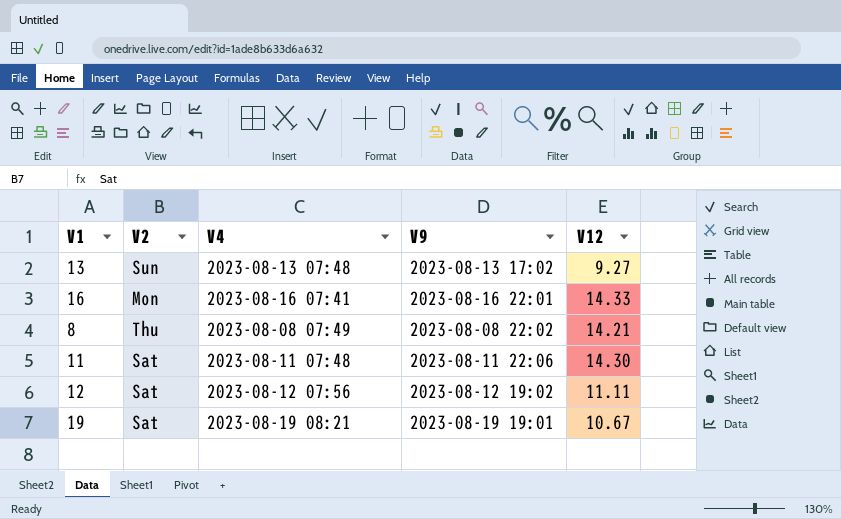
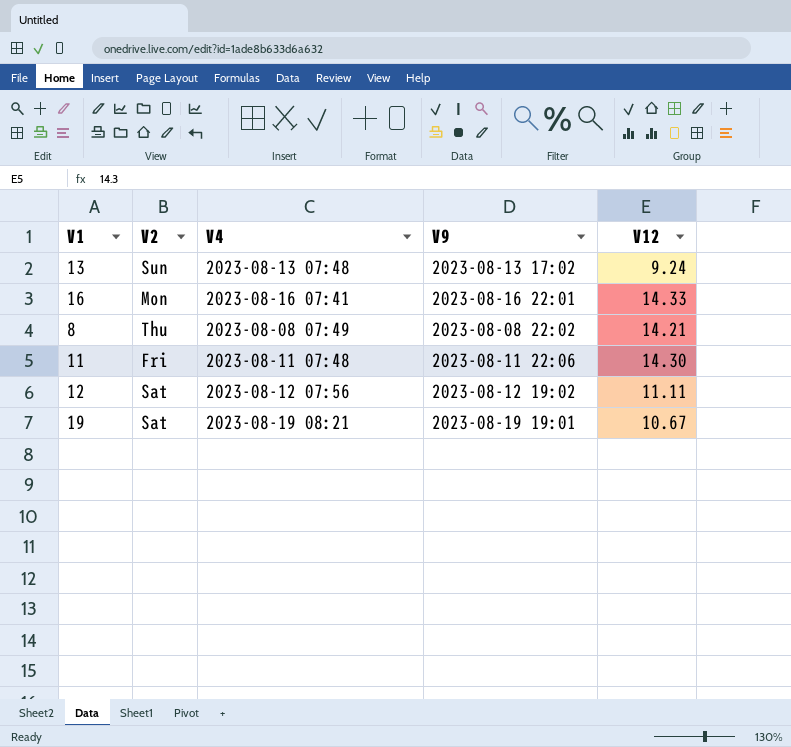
13 | V12: 9.27 -> 9.24
11 | V2: Sat -> Fri

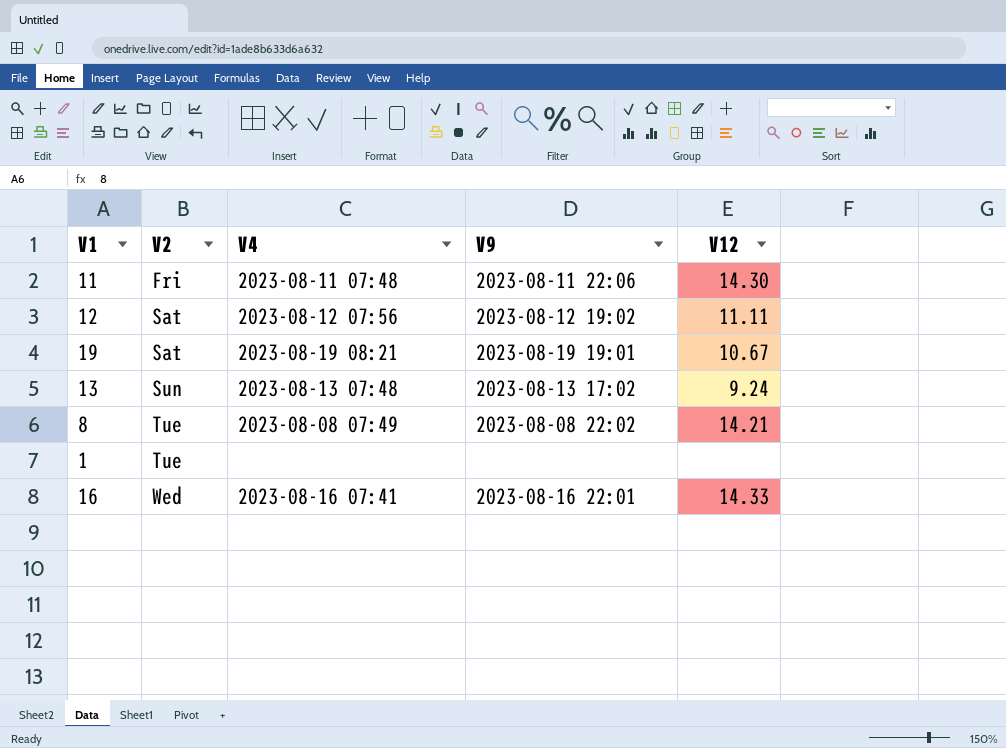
row order: none -> V2 ascending
8 | V2: Thu -> Tue
row 1: none -> Tue | none | none | none
16 | V2: Mon -> Wed

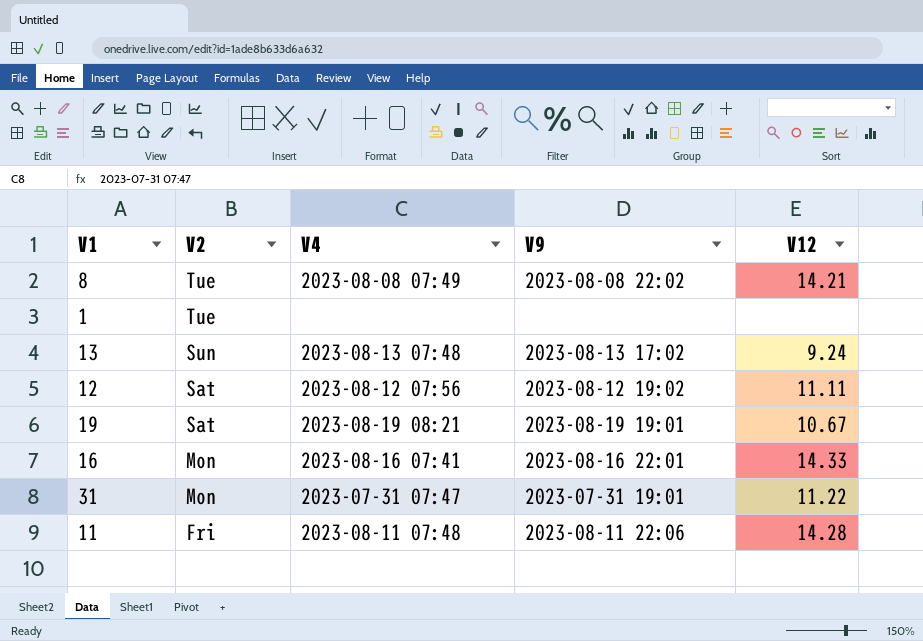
row order: V2 ascending -> V2 descending
16 | V2: Wed -> Mon
row 31: none -> Mon | 2023-07-31 07:47 | 2023-07-31 19:01 | 11.22
11 | V12: 14.30 -> 14.28

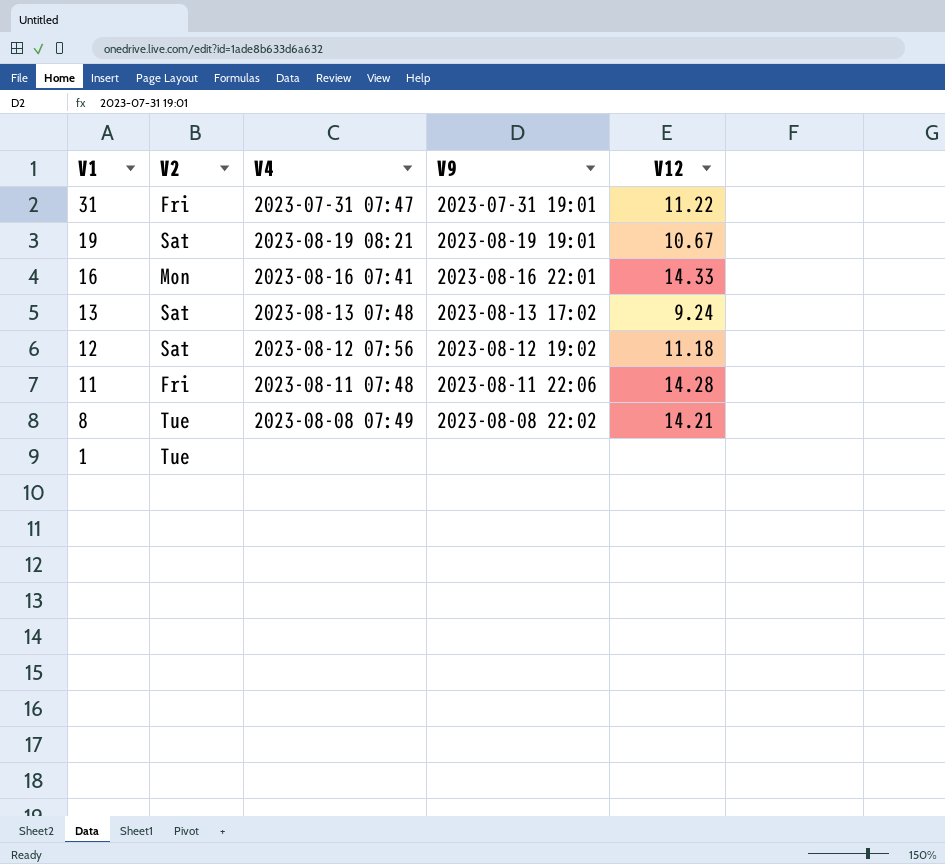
row order: V2 descending -> V1 descending
31 | V2: Mon -> Fri
13 | V2: Sun -> Sat
12 | V12: 11.11 -> 11.18

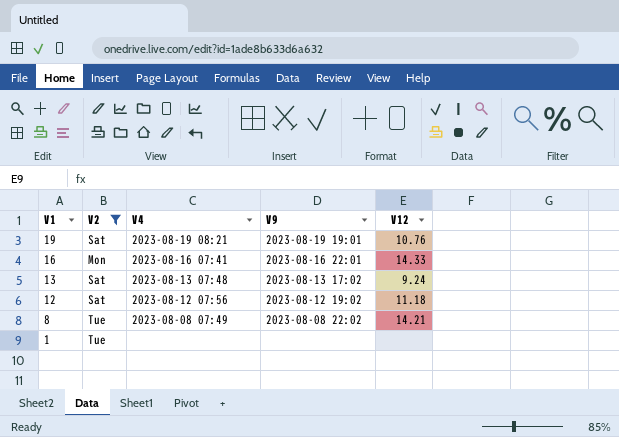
filter: none -> V2 != Fri
19 | V12: 10.67 -> 10.76

